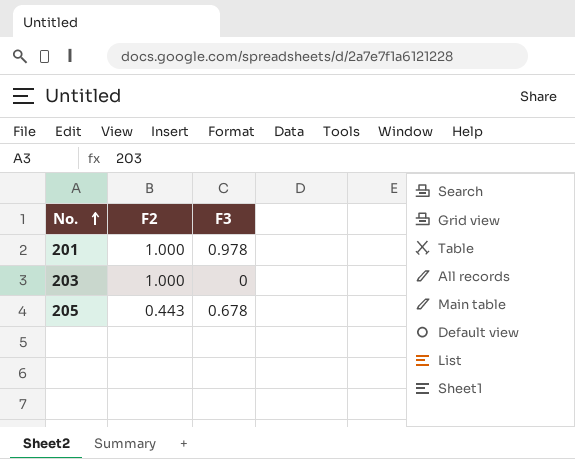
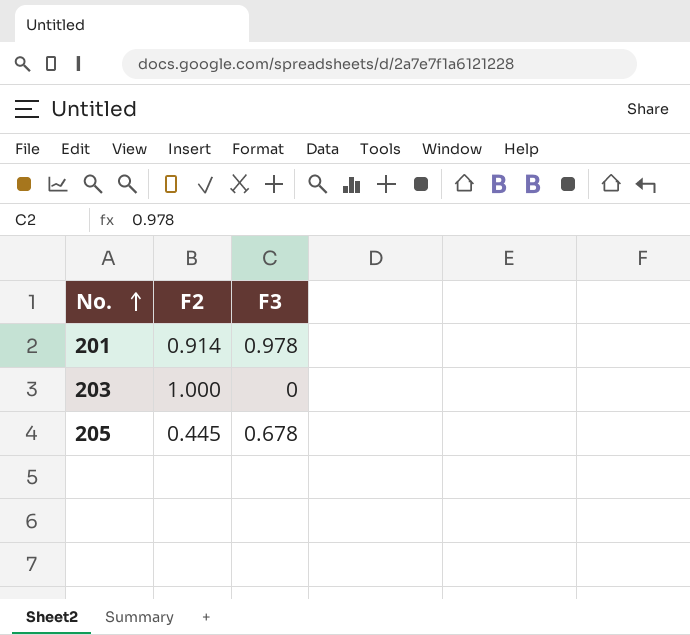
201 | F2: 1.000 -> 0.914
205 | F2: 0.443 -> 0.445

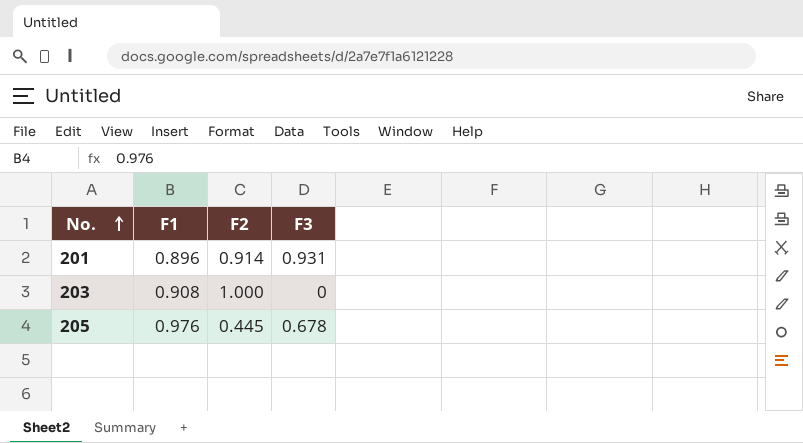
column F1 | position: none -> 2
201 | F3: 0.978 -> 0.931

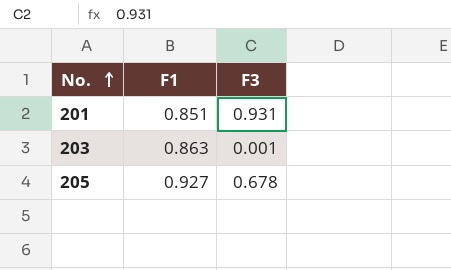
column F2 | position: 3 -> none
201 | F1: 0.896 -> 0.851
203 | F1: 0.908 -> 0.863
203 | F3: 0 -> 0.001
205 | F1: 0.976 -> 0.927

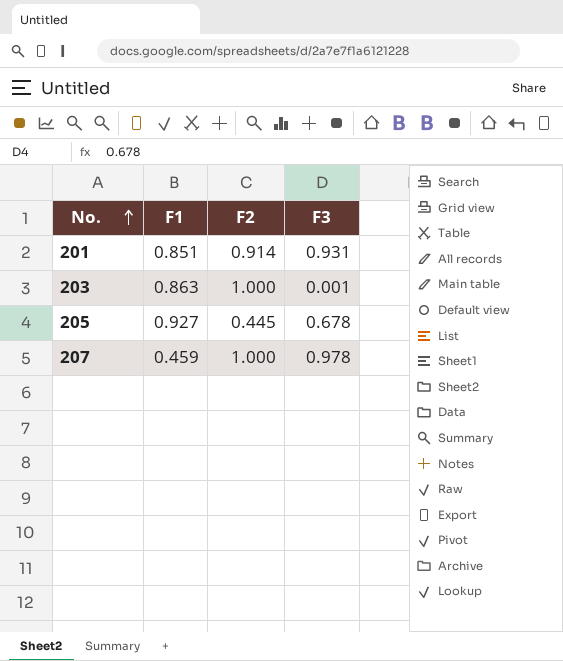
column F2 | position: none -> 3
row 207: none -> 0.459 | 1.000 | 0.978

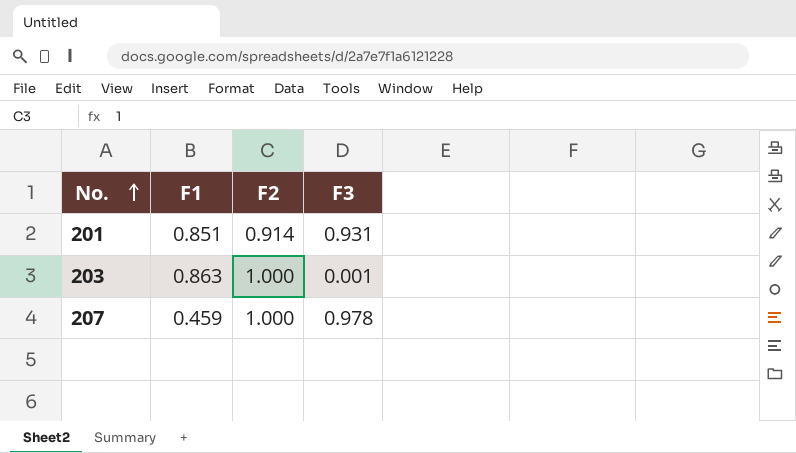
row 205: 0.927 | 0.445 | 0.678 -> none

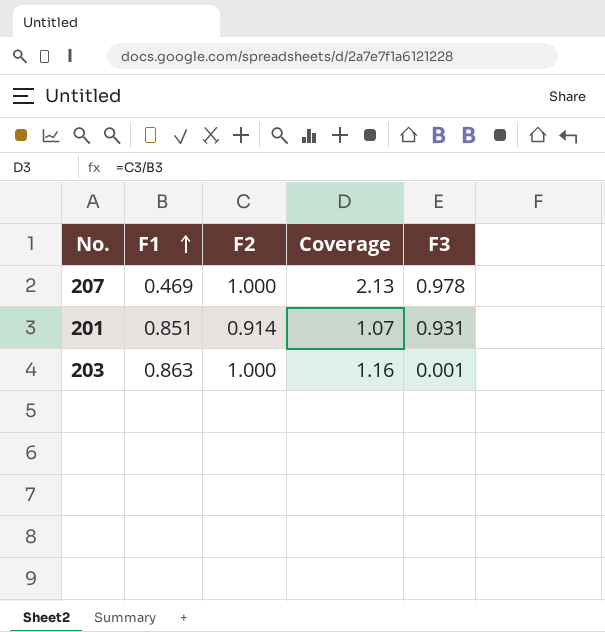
row order: No. ascending -> F1 ascending
column Coverage | formula: none -> [F2] / [F1]
207 | F1: 0.459 -> 0.469

